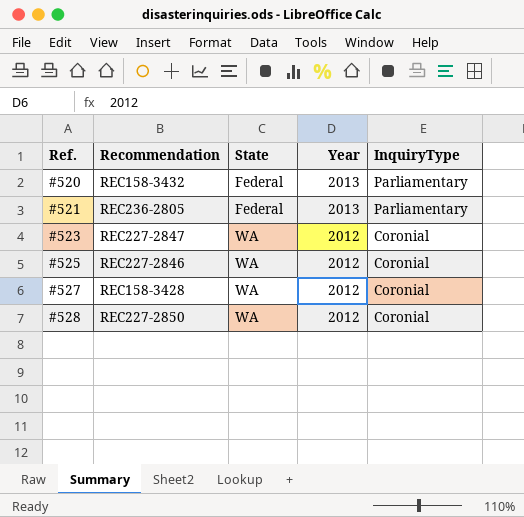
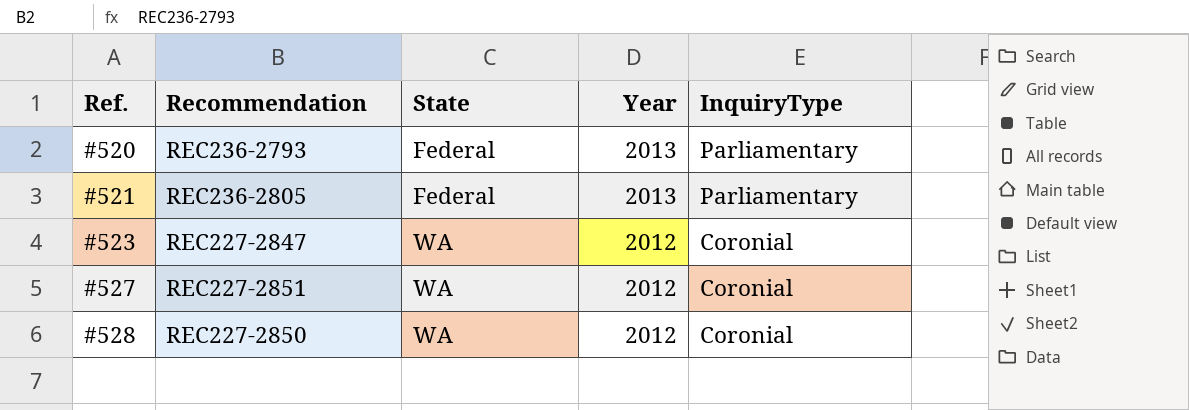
row #525: REC227-2846 | WA | 2012 | Coronial -> none
#520 | Recommendation: REC158-3432 -> REC236-2793
#527 | Recommendation: REC158-3428 -> REC227-2851

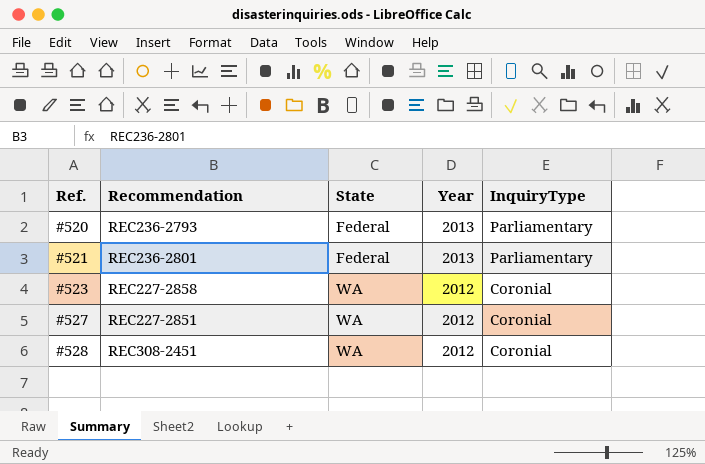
#521 | Recommendation: REC236-2805 -> REC236-2801
#523 | Recommendation: REC227-2847 -> REC227-2858
#528 | Recommendation: REC227-2850 -> REC308-2451

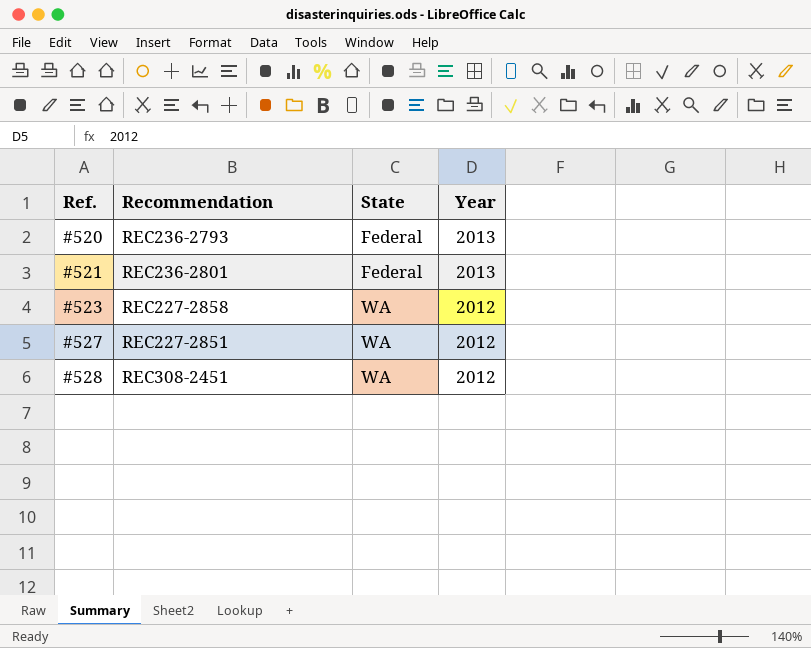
column InquiryType | position: 5 -> none

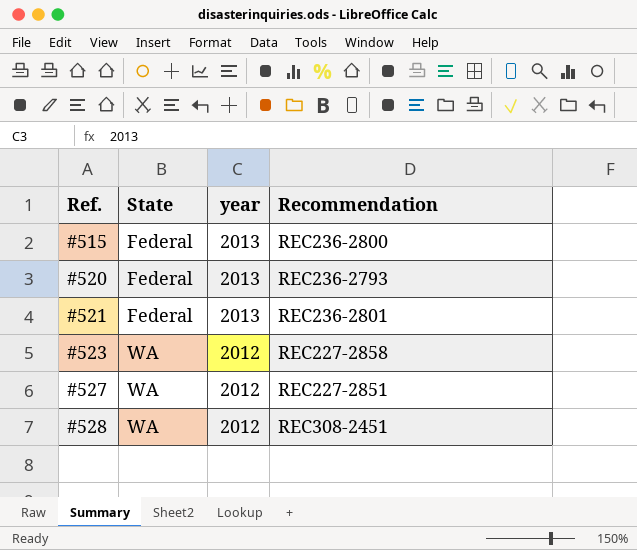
column name: Year -> year
column Recommendation | position: 2 -> 4
row #515: none -> Federal | 2013 | REC236-2800

